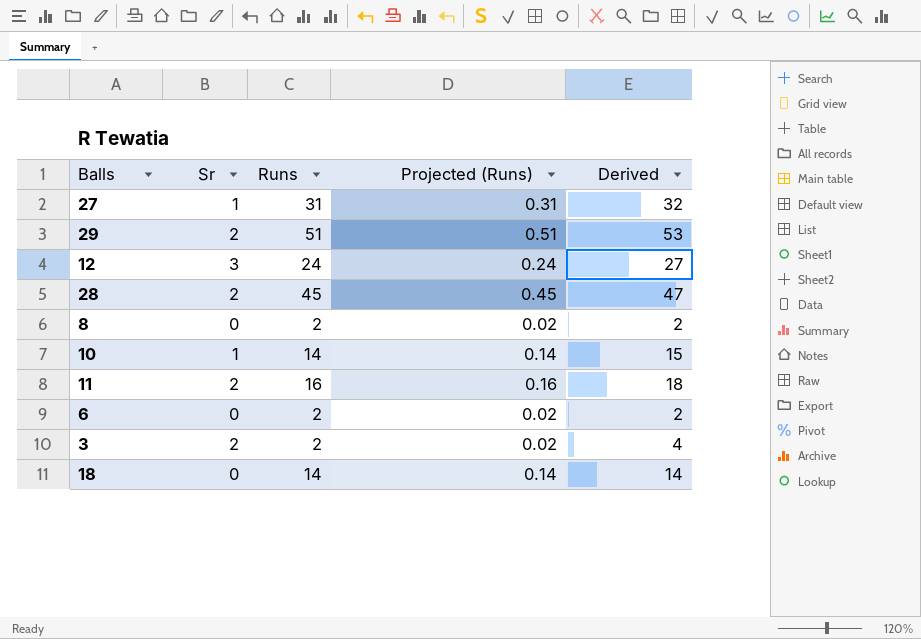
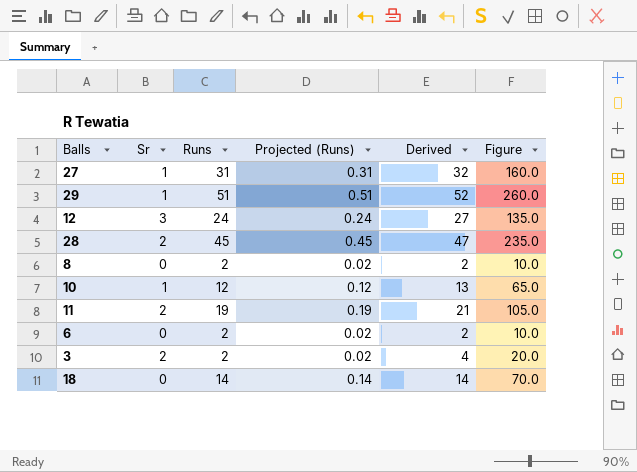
column Figure | formula: none -> [Derived] * 5
29 | Sr: 2 -> 1
29 | Derived: 53 -> 52
10 | Runs: 14 -> 12
10 | Projected (Runs): 0.14 -> 0.12
10 | Derived: 15 -> 13
11 | Runs: 16 -> 19
11 | Projected (Runs): 0.16 -> 0.19
11 | Derived: 18 -> 21

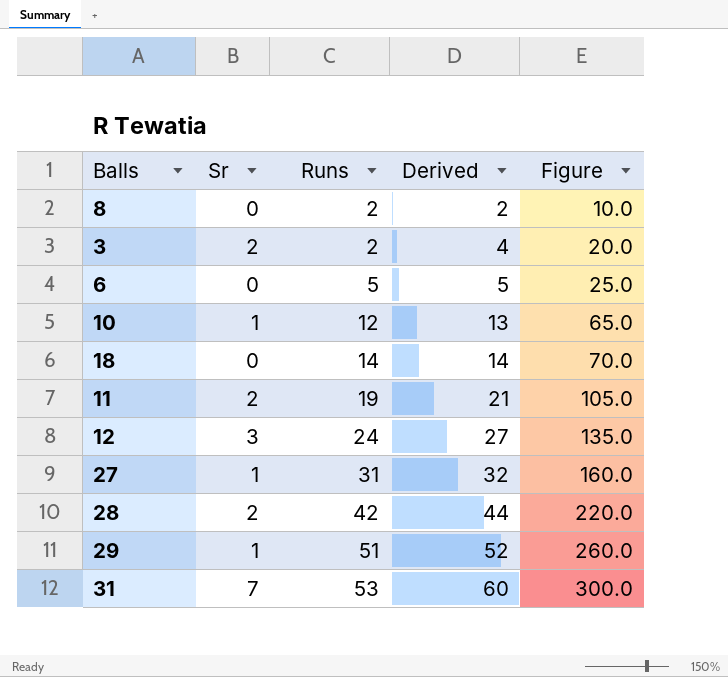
row order: none -> Runs ascending
column Projected (Runs) | formula: [Runs] * 0.01 -> none
6 | Runs: 2 -> 5
6 | Derived: 2 -> 5
6 | Figure: 10.0 -> 25.0
28 | Runs: 45 -> 42
28 | Derived: 47 -> 44
28 | Figure: 235.0 -> 220.0
row 31: none -> 7 | 53 | 60 | 300.0

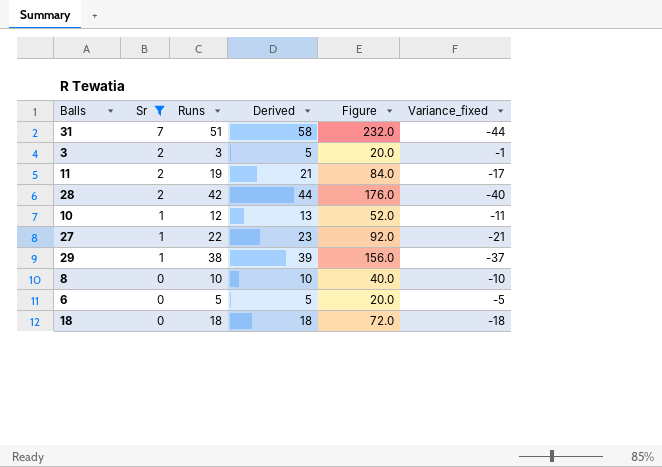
filter: none -> Sr != 3
row order: Runs ascending -> Sr descending
column Figure | formula: [Derived] * 5 -> [Derived] * 4
column Variance_fixed | formula: none -> [Sr] - [Runs]
31 | Runs: 53 -> 51
31 | Derived: 60 -> 58
3 | Runs: 2 -> 3
3 | Derived: 4 -> 5
27 | Runs: 31 -> 22
27 | Derived: 32 -> 23
29 | Runs: 51 -> 38
29 | Derived: 52 -> 39
8 | Runs: 2 -> 10
8 | Derived: 2 -> 10
18 | Runs: 14 -> 18
18 | Derived: 14 -> 18

